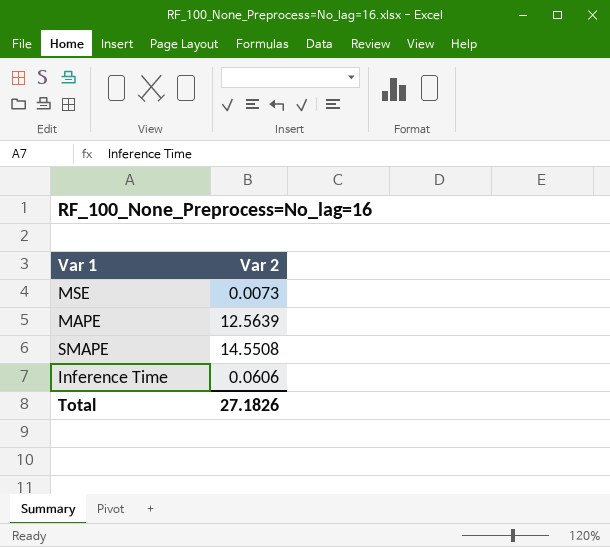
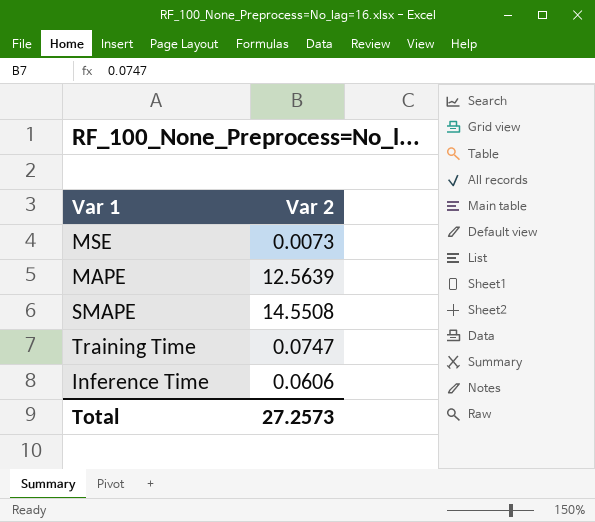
row Training Time: none -> 0.0747
Total | Var 2: 27.1826 -> 27.2573

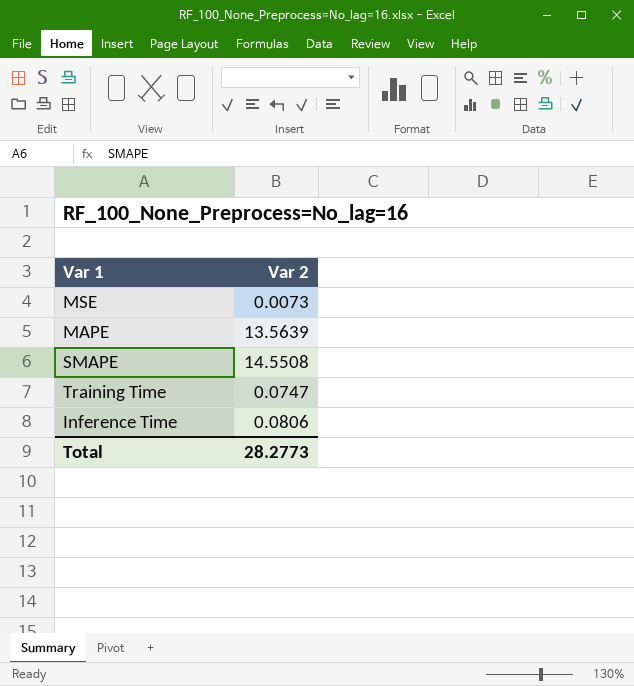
MAPE | Var 2: 12.5639 -> 13.5639
Inference Time | Var 2: 0.0606 -> 0.0806
Total | Var 2: 27.2573 -> 28.2773

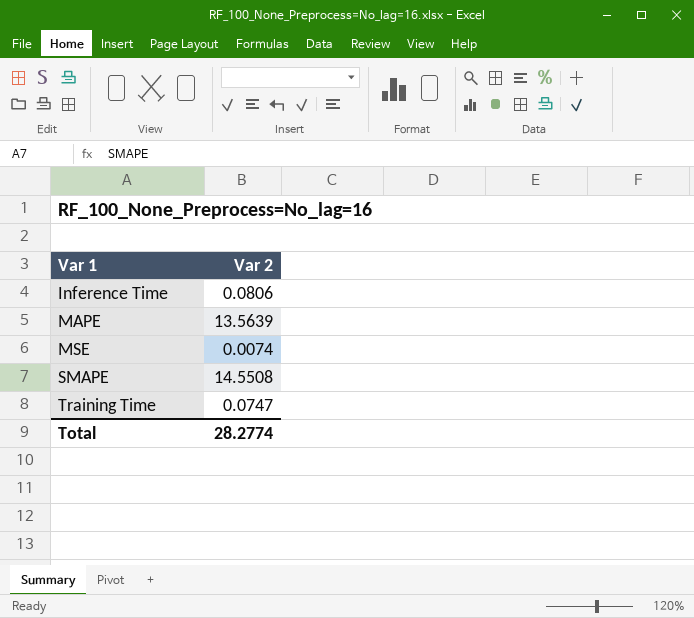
row order: none -> Var 1 ascending
MSE | Var 2: 0.0073 -> 0.0074
Total | Var 2: 28.2773 -> 28.2774

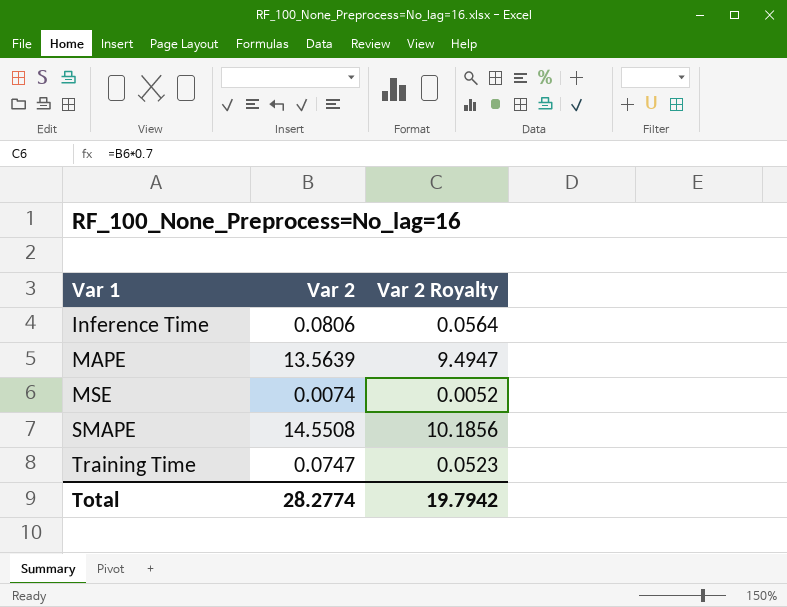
column Var 2 Royalty | formula: none -> [Var 2] * 0.7

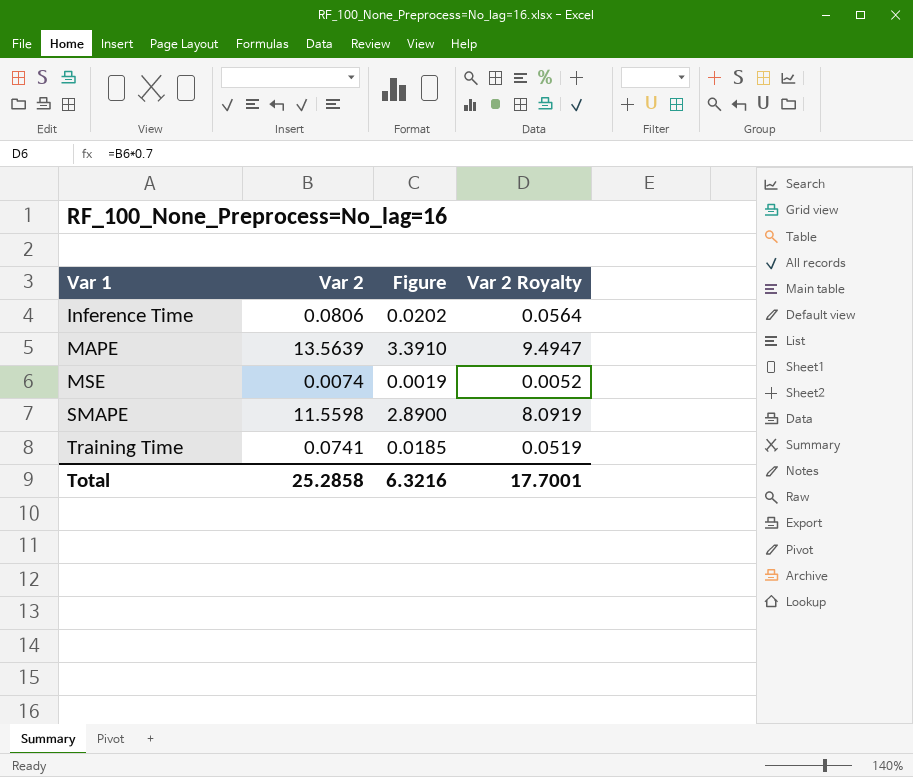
column Figure | formula: none -> [Var 2] * 0.25
SMAPE | Var 2: 14.5508 -> 11.5598
SMAPE | Var 2 Royalty: 10.1856 -> 8.0919
Training Time | Var 2: 0.0747 -> 0.0741
Training Time | Var 2 Royalty: 0.0523 -> 0.0519
Total | Var 2: 28.2774 -> 25.2858
Total | Var 2 Royalty: 19.7942 -> 17.7001

